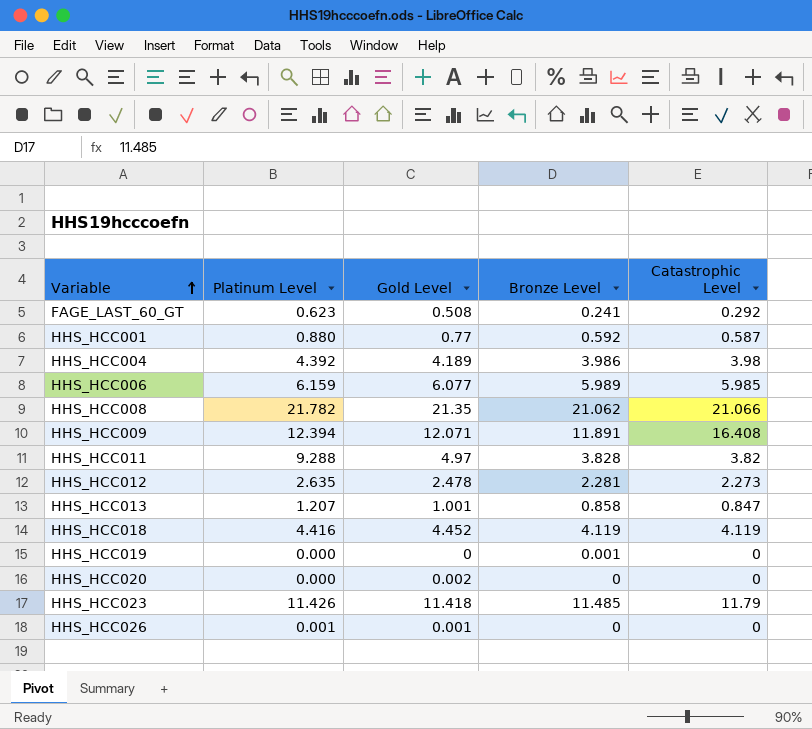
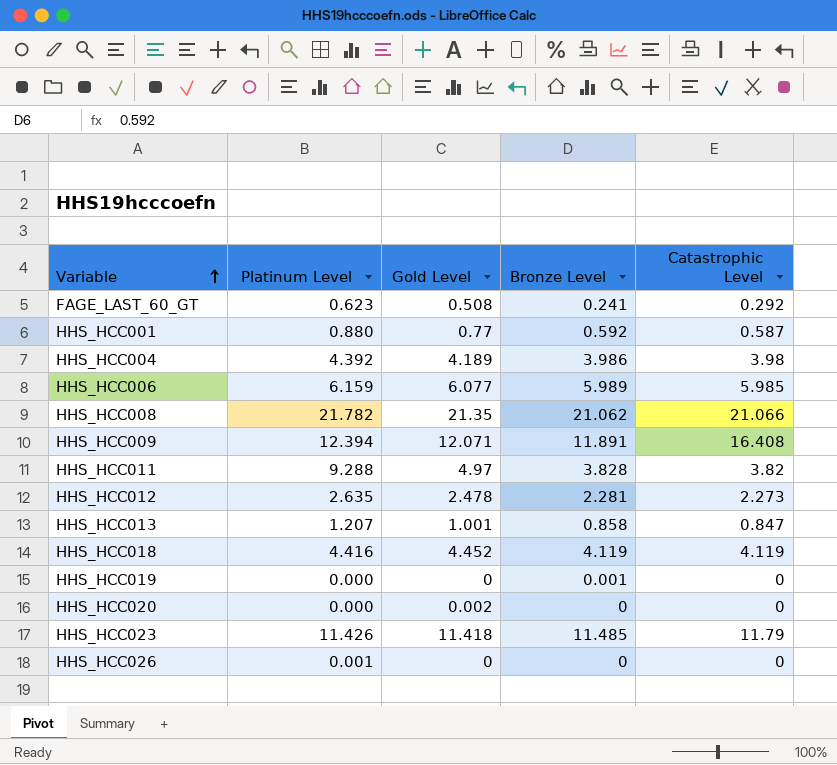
HHS_HCC026 | Gold Level: 0.001 -> 0

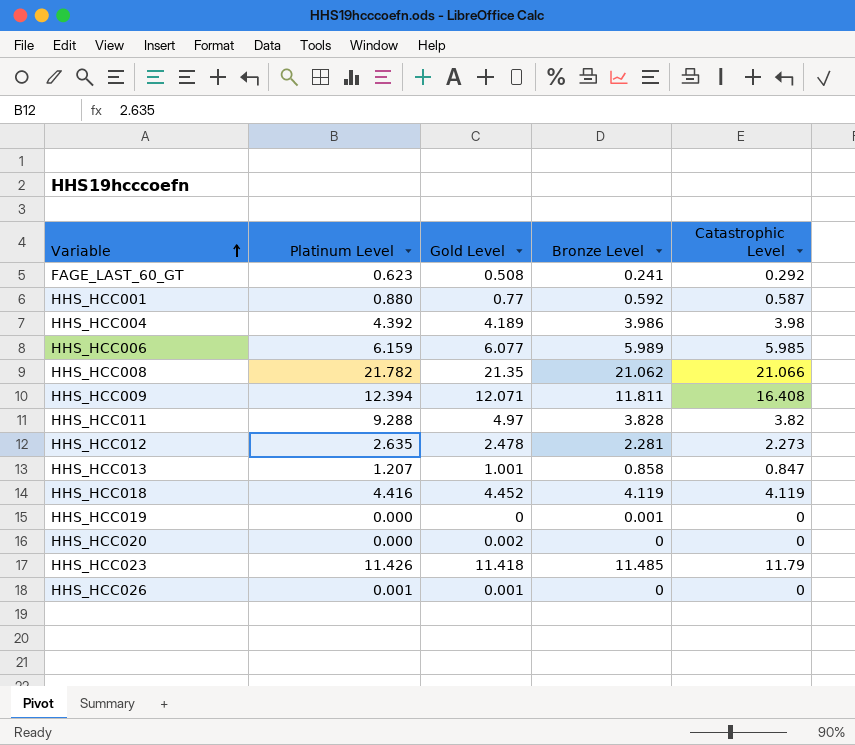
HHS_HCC009 | Bronze Level: 11.891 -> 11.811
HHS_HCC026 | Gold Level: 0 -> 0.001

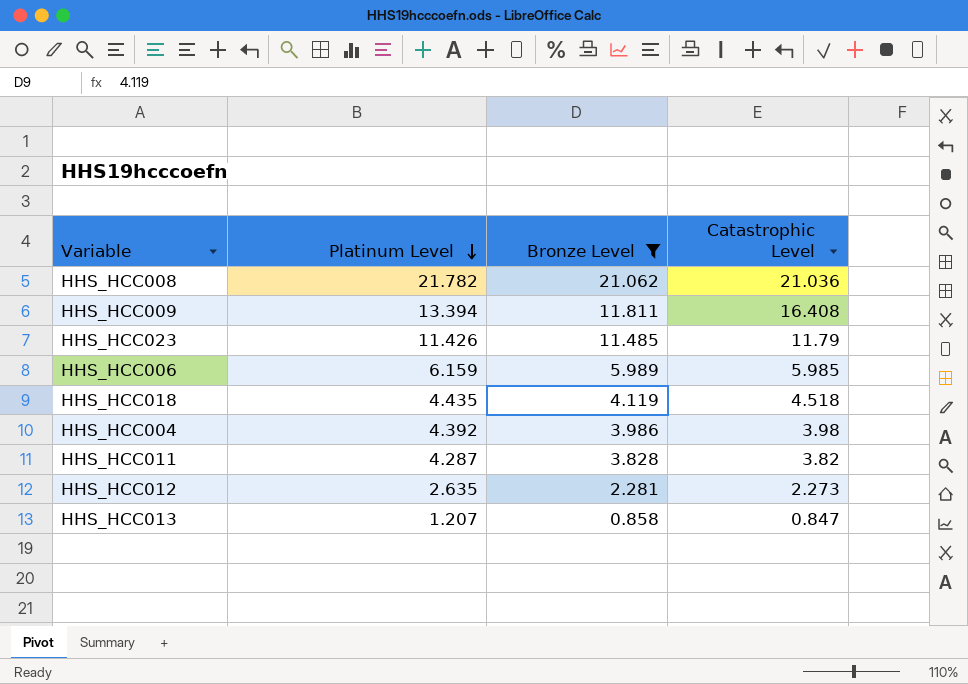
filter: none -> Bronze Level >= 0.858
row order: Variable ascending -> Platinum Level descending
column Gold Level | position: 3 -> none
HHS_HCC008 | Catastrophic Level: 21.066 -> 21.036
HHS_HCC009 | Platinum Level: 12.394 -> 13.394
HHS_HCC018 | Platinum Level: 4.416 -> 4.435
HHS_HCC018 | Catastrophic Level: 4.119 -> 4.518
HHS_HCC011 | Platinum Level: 9.288 -> 4.287

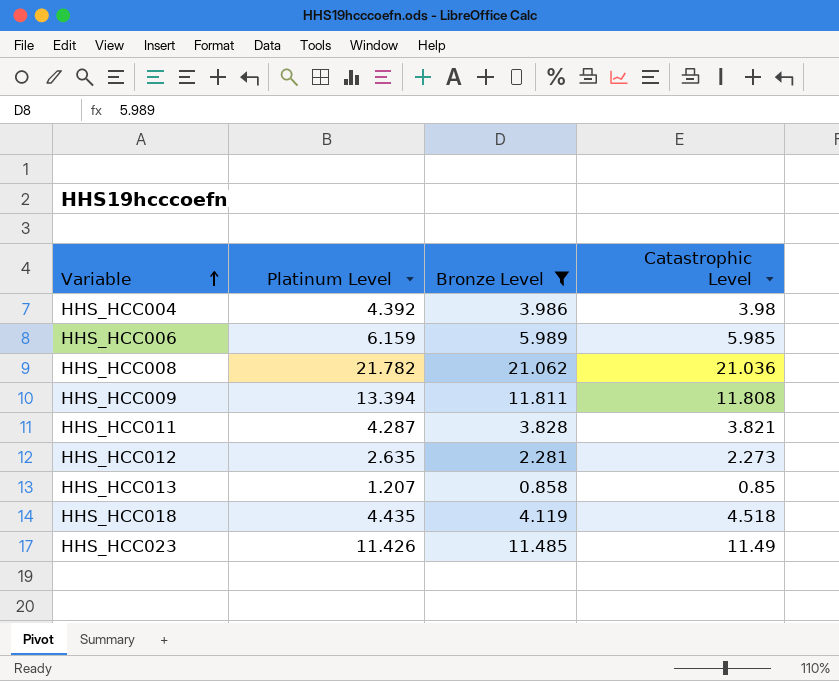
row order: Platinum Level descending -> Variable ascending
HHS_HCC009 | Catastrophic Level: 16.408 -> 11.808
HHS_HCC011 | Catastrophic Level: 3.82 -> 3.821
HHS_HCC013 | Catastrophic Level: 0.847 -> 0.85
HHS_HCC023 | Catastrophic Level: 11.79 -> 11.49

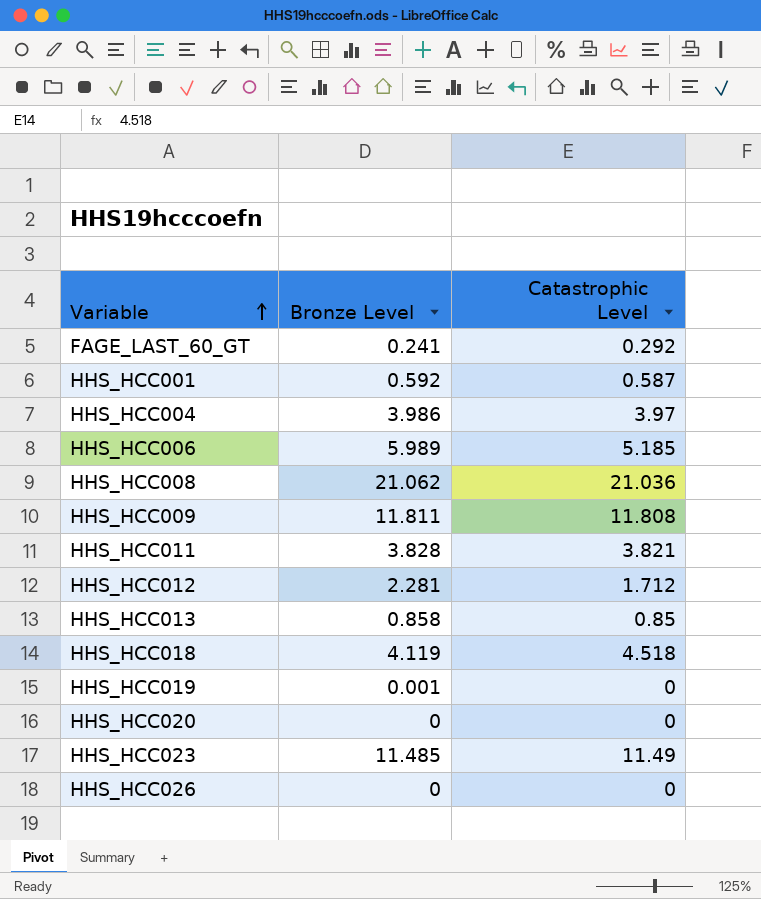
filter: Bronze Level >= 0.858 -> none
column Platinum Level | position: 2 -> none
HHS_HCC004 | Catastrophic Level: 3.98 -> 3.97
HHS_HCC006 | Catastrophic Level: 5.985 -> 5.185
HHS_HCC012 | Catastrophic Level: 2.273 -> 1.712

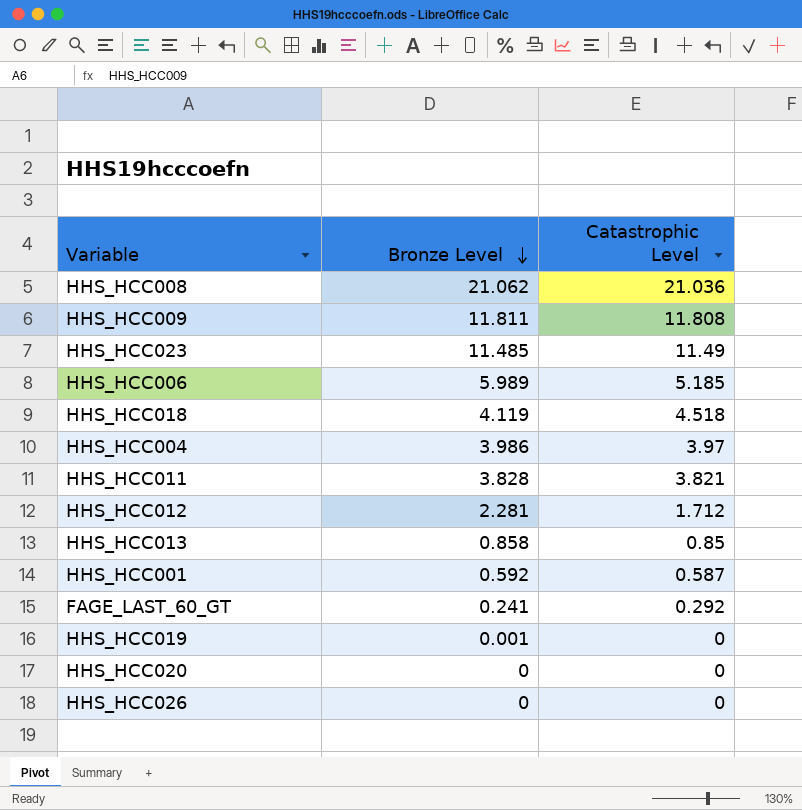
row order: Variable ascending -> Bronze Level descending

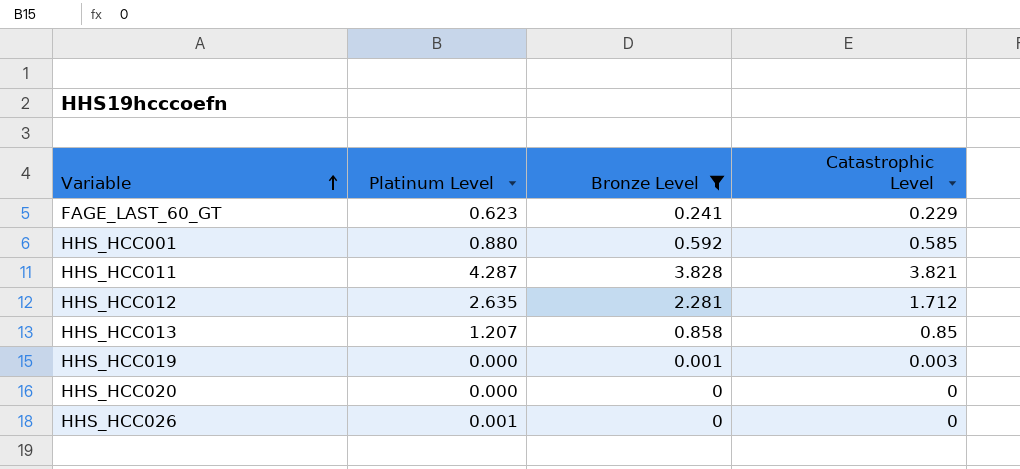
filter: none -> Bronze Level <= 3.828
row order: Bronze Level descending -> Variable ascending
column Platinum Level | position: none -> 2
FAGE_LAST_60_GT | Catastrophic Level: 0.292 -> 0.229
HHS_HCC001 | Catastrophic Level: 0.587 -> 0.585
HHS_HCC019 | Catastrophic Level: 0 -> 0.003

